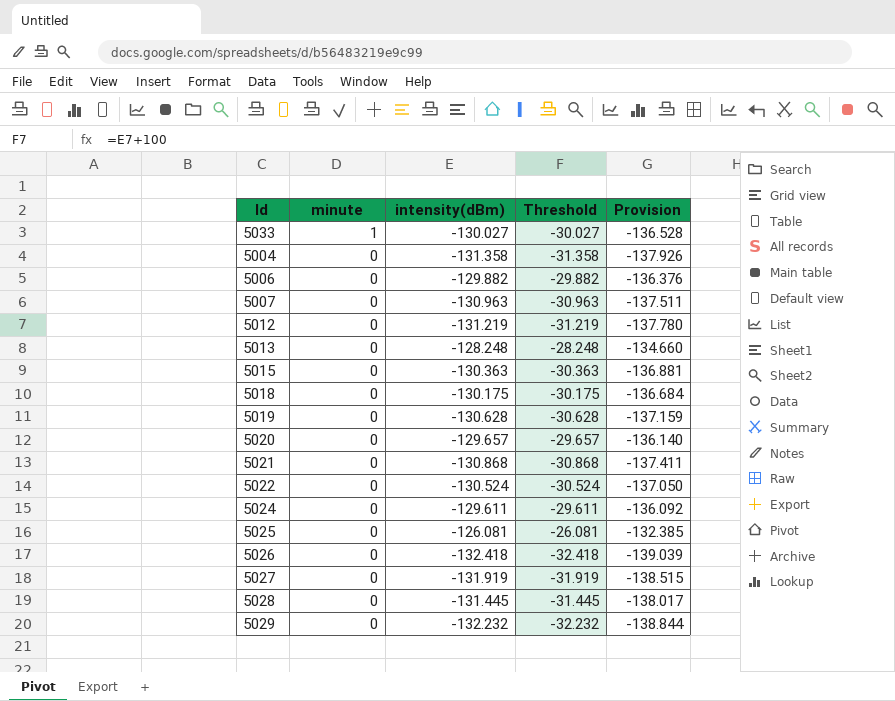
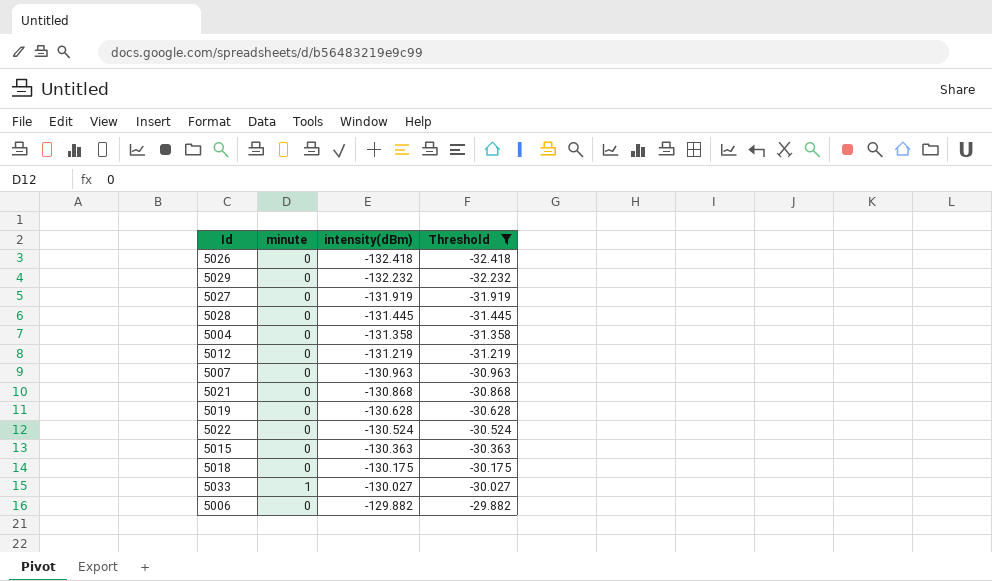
filter: none -> Threshold <= -29.882
row order: minute descending -> intensity(dBm) ascending
column Provision | formula: [intensity(dBm)] * 1.05 -> none

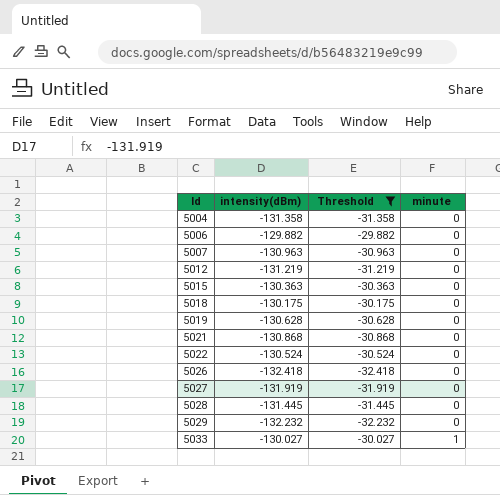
row order: intensity(dBm) ascending -> Id ascending
column minute | position: 2 -> 4

